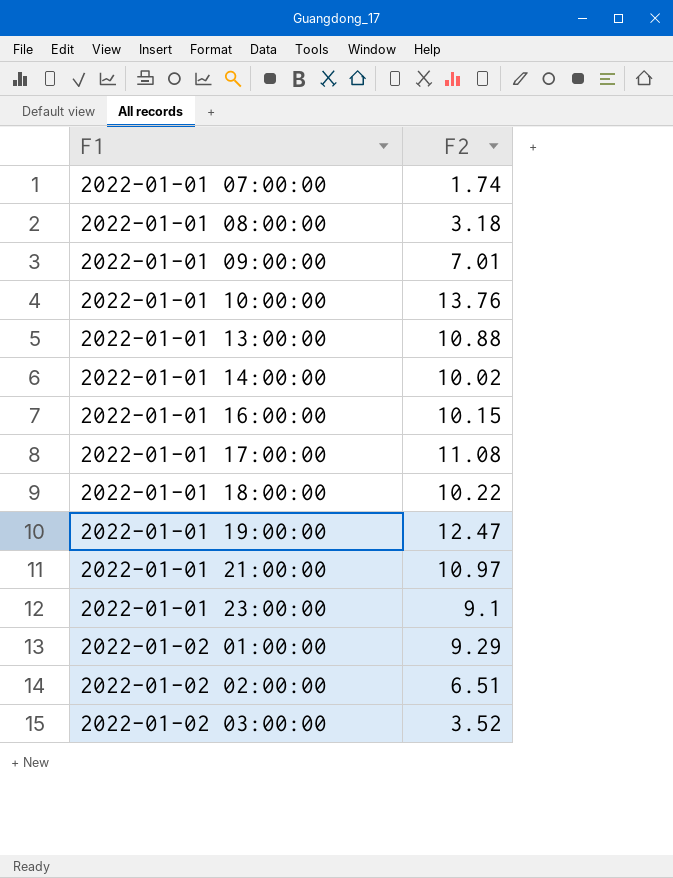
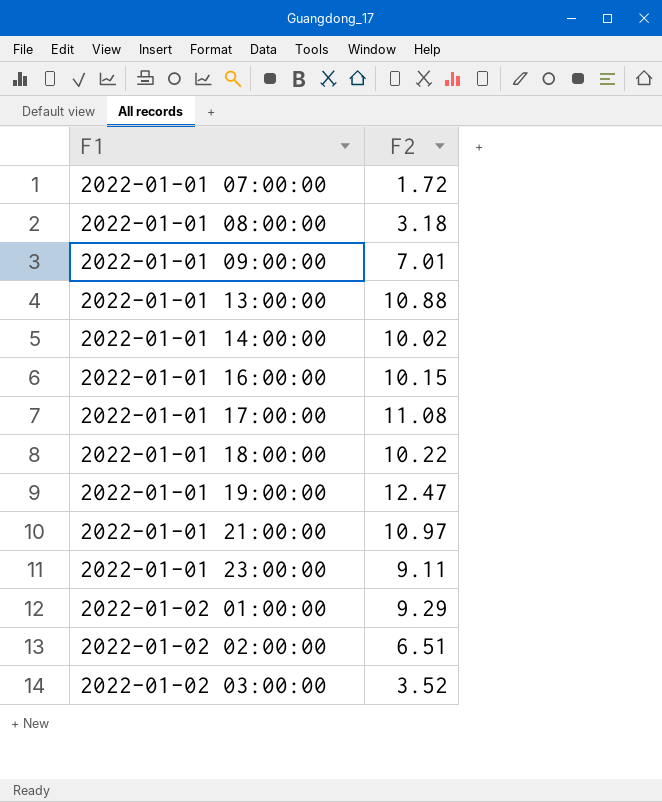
row 2022-01-01 10:00:00: 13.76 -> none
2022-01-01 07:00:00 | F2: 1.74 -> 1.72
2022-01-01 23:00:00 | F2: 9.1 -> 9.11

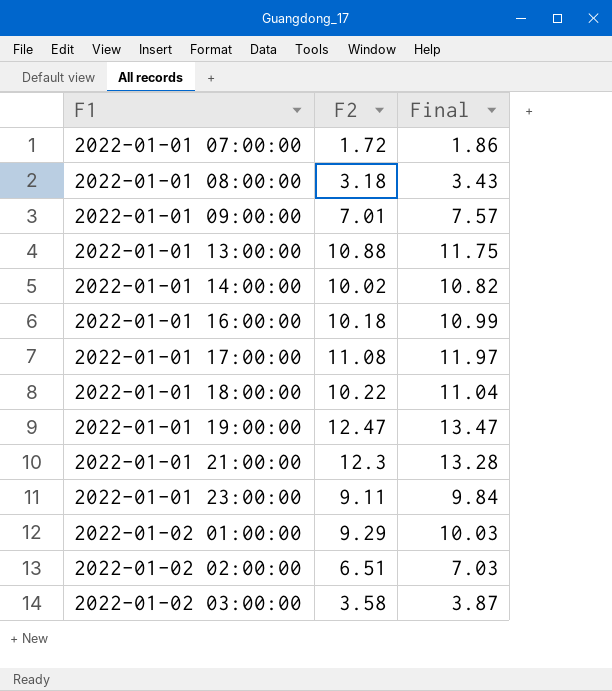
column Final | formula: none -> [F2] * 1.08
2022-01-01 16:00:00 | F2: 10.15 -> 10.18
2022-01-01 21:00:00 | F2: 10.97 -> 12.3
2022-01-02 03:00:00 | F2: 3.52 -> 3.58

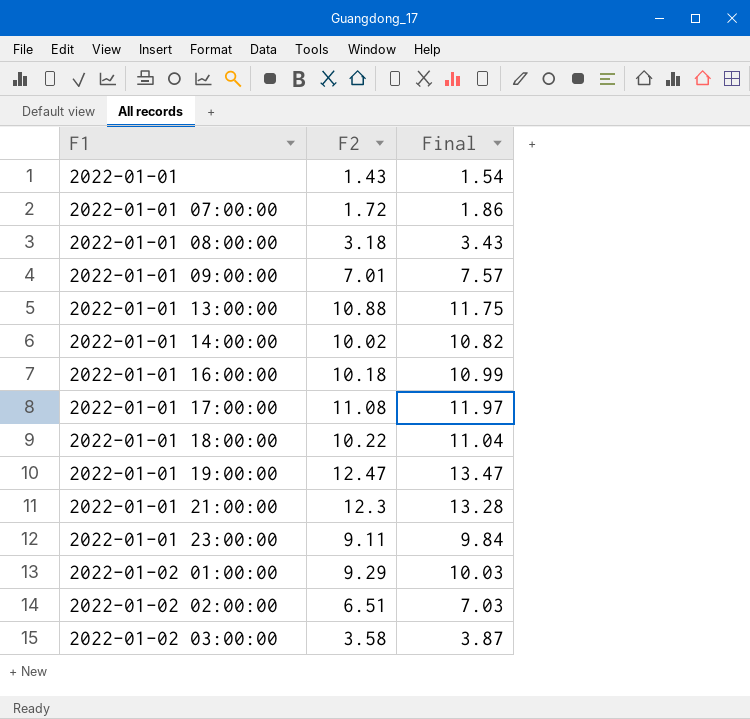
row 2022-01-01: none -> 1.43 | 1.54

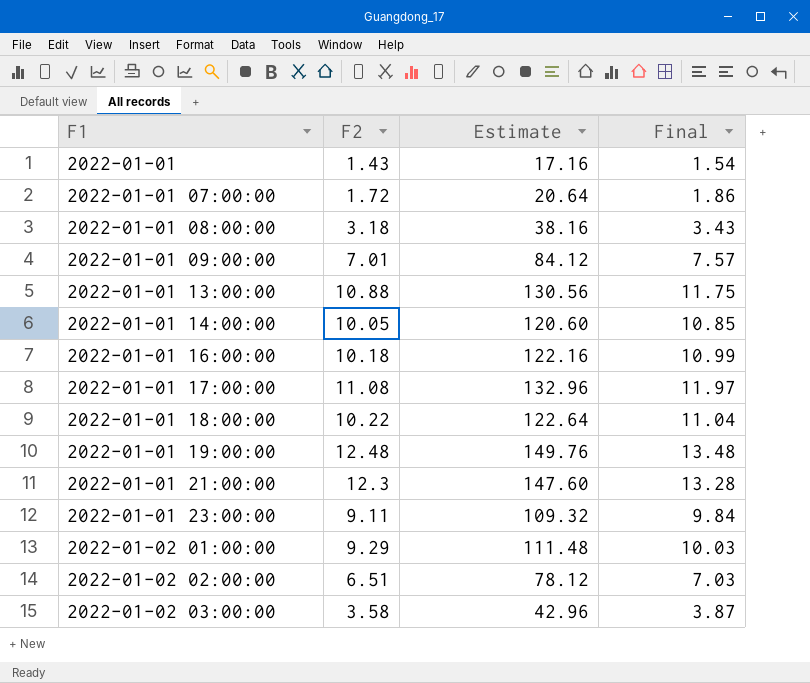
column Estimate | formula: none -> [F2] * 12
2022-01-01 14:00:00 | F2: 10.02 -> 10.05
2022-01-01 14:00:00 | Final: 10.82 -> 10.85
2022-01-01 19:00:00 | F2: 12.47 -> 12.48
2022-01-01 19:00:00 | Final: 13.47 -> 13.48

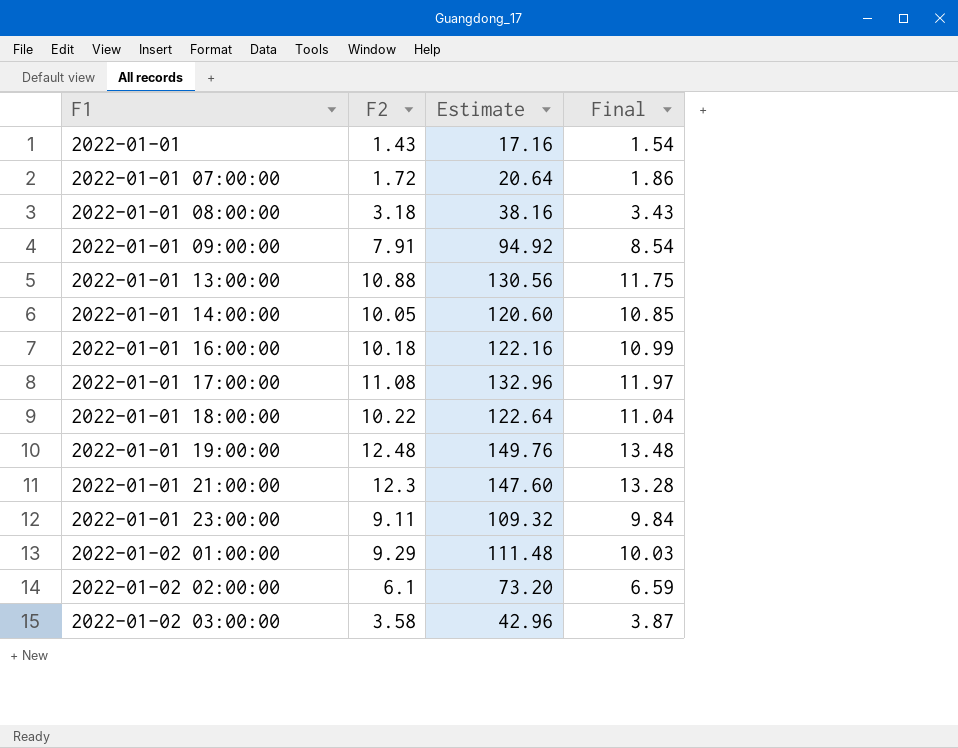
2022-01-01 09:00:00 | F2: 7.01 -> 7.91
2022-01-01 09:00:00 | Estimate: 84.12 -> 94.92
2022-01-01 09:00:00 | Final: 7.57 -> 8.54
2022-01-02 02:00:00 | F2: 6.51 -> 6.1
2022-01-02 02:00:00 | Estimate: 78.12 -> 73.20
2022-01-02 02:00:00 | Final: 7.03 -> 6.59

